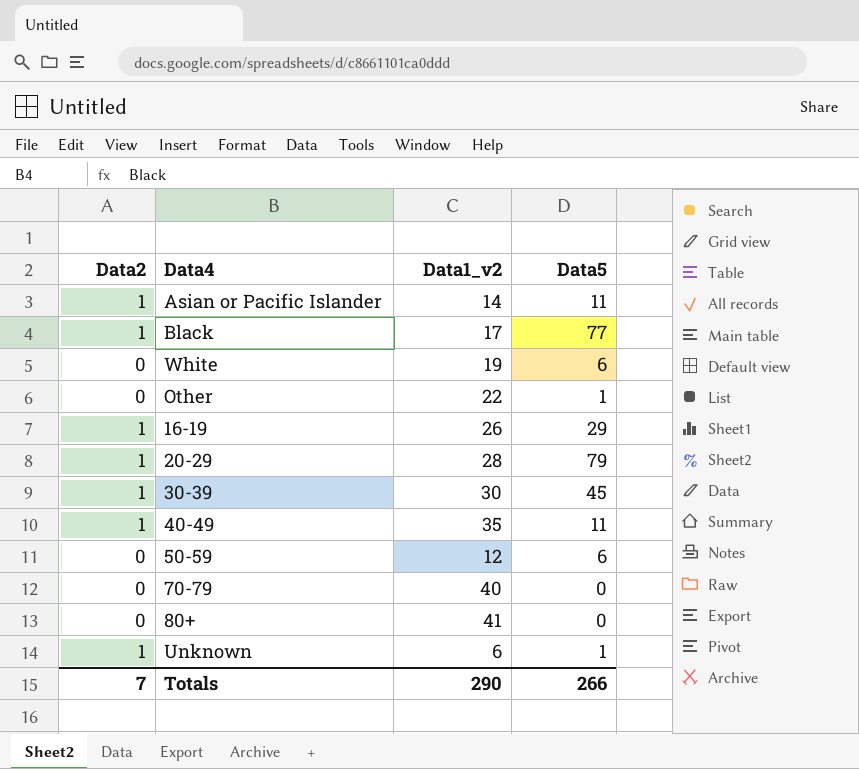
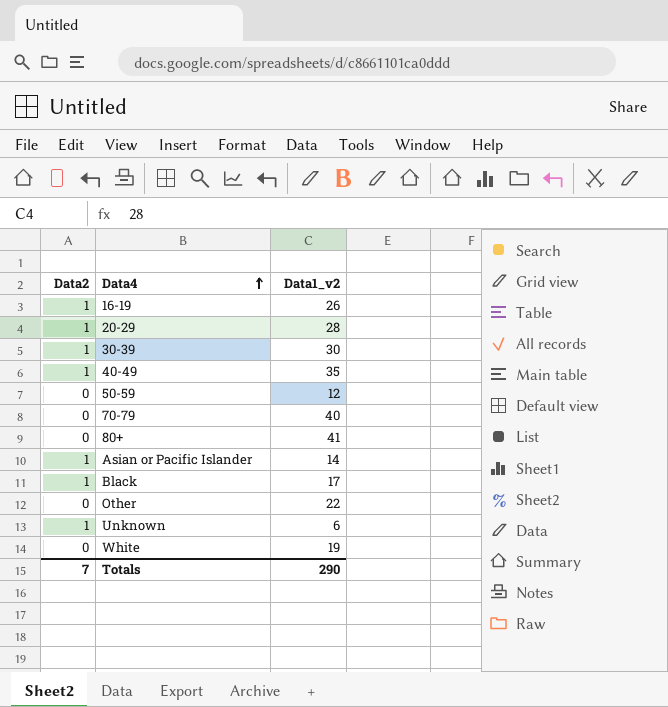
row order: none -> Data4 ascending
column Data5 | position: 4 -> none

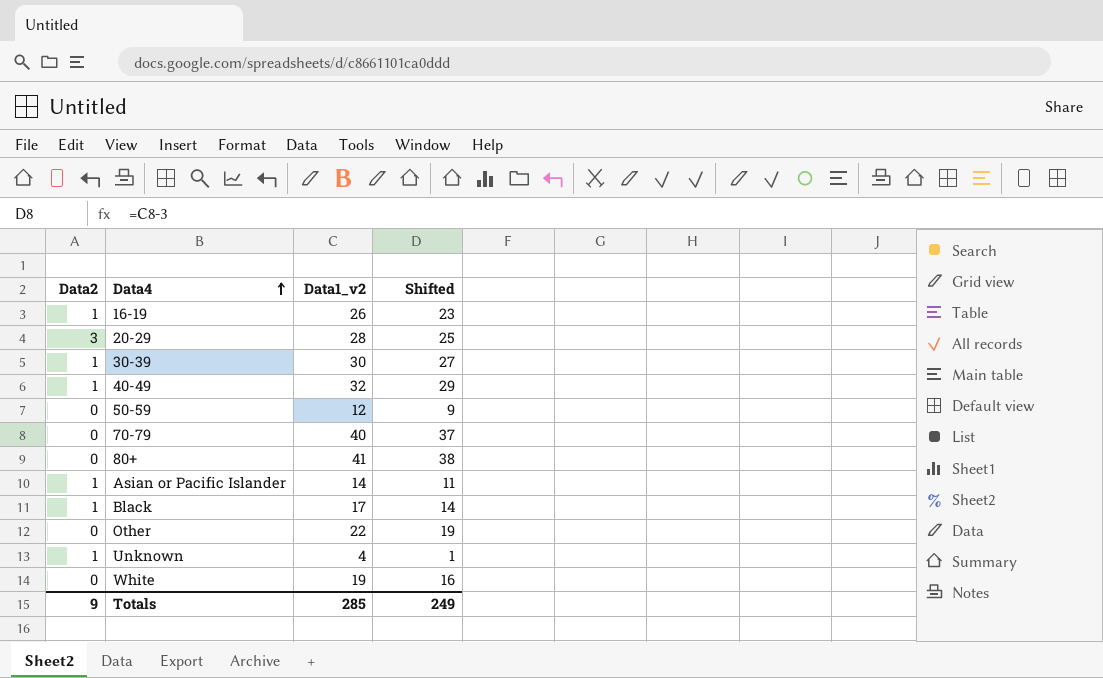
column Shifted | formula: none -> [Data1_v2] - 3
20-29 | Data2: 1 -> 3
40-49 | Data1_v2: 35 -> 32
Unknown | Data1_v2: 6 -> 4
Totals | Data2: 7 -> 9
Totals | Data1_v2: 290 -> 285

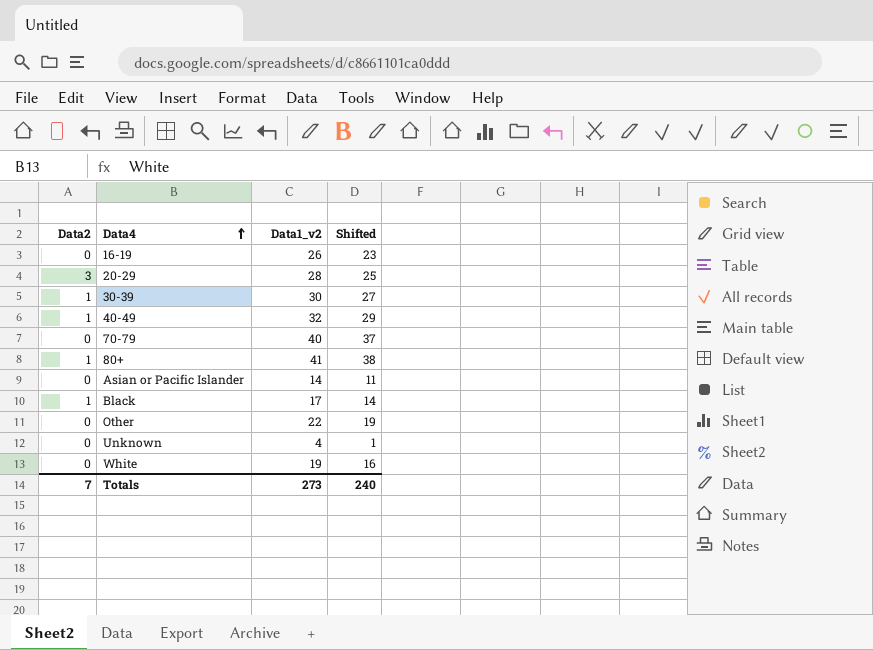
row 50-59: 0 | 12 | 9 -> none
16-19 | Data2: 1 -> 0
80+ | Data2: 0 -> 1
Asian or Pacific Islander | Data2: 1 -> 0
Unknown | Data2: 1 -> 0
Totals | Data2: 9 -> 7
Totals | Data1_v2: 285 -> 273
Totals | Shifted: 249 -> 240

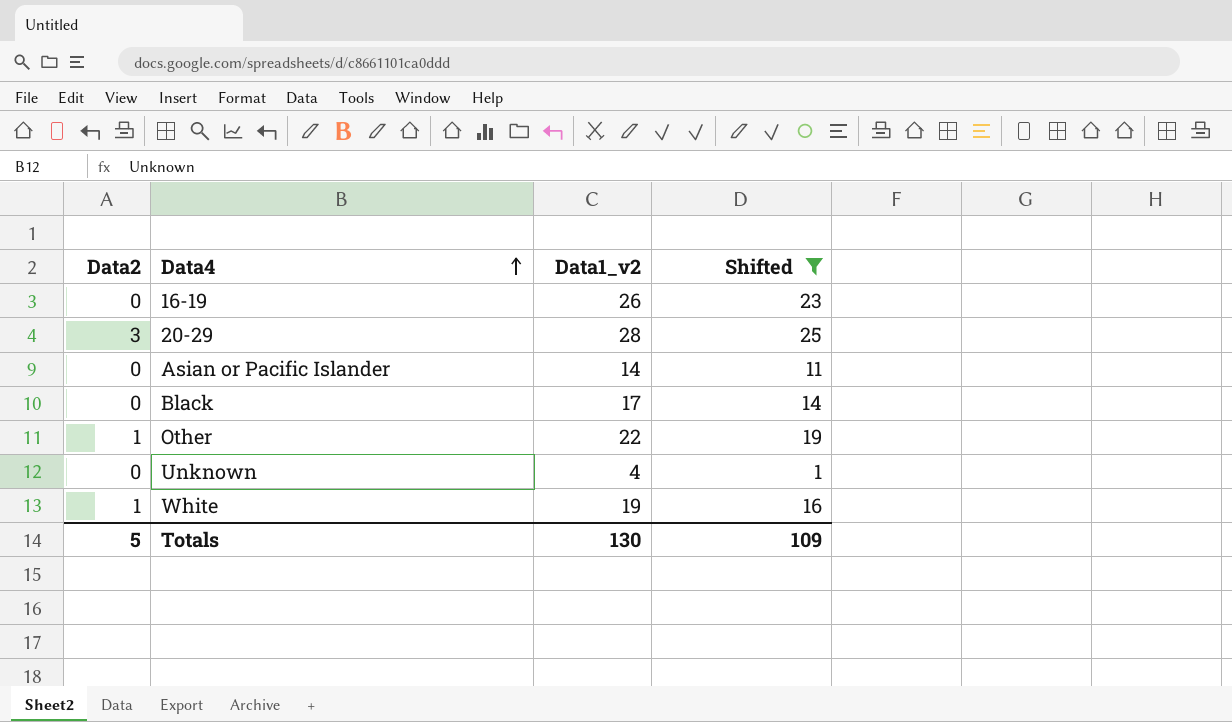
filter: none -> Shifted <= 25
Black | Data2: 1 -> 0
Other | Data2: 0 -> 1
White | Data2: 0 -> 1
Totals | Data2: 7 -> 5
Totals | Data1_v2: 273 -> 130
Totals | Shifted: 240 -> 109

